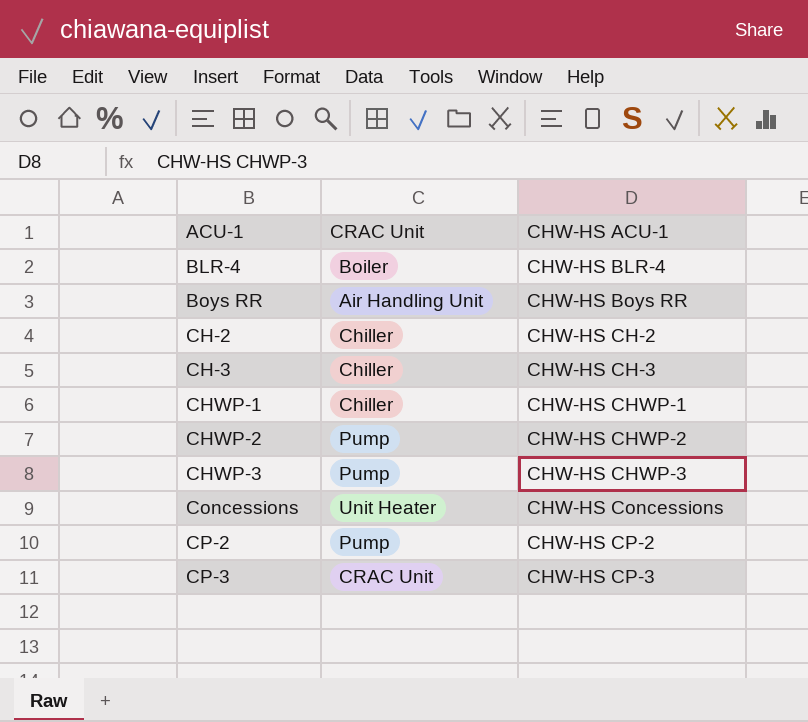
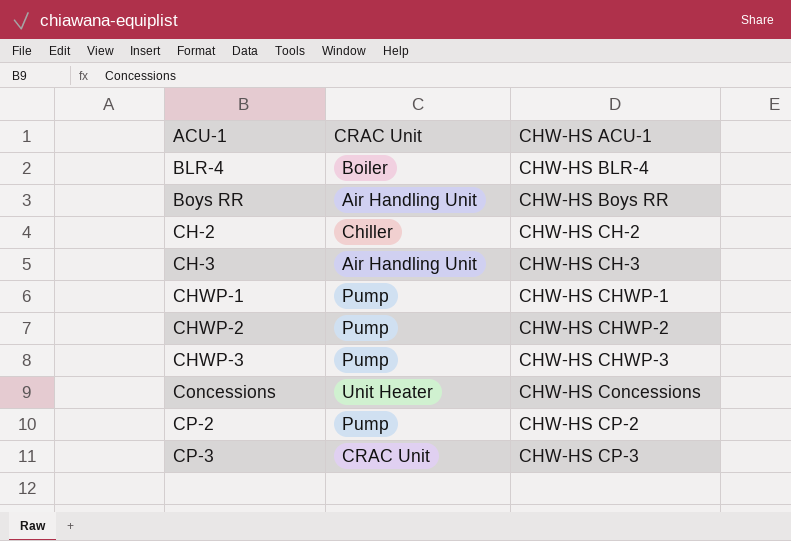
CH-3 | CRAC Unit: Chiller -> Air Handling Unit
CHWP-1 | CRAC Unit: Chiller -> Pump

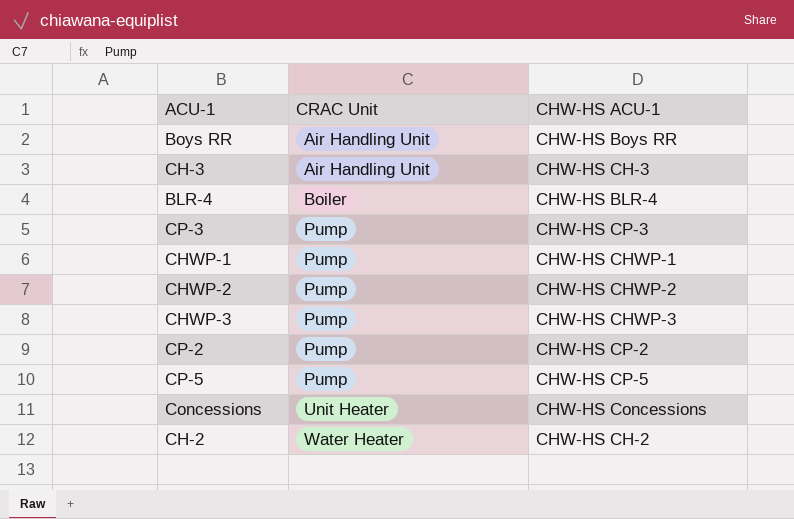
row order: ACU-1 ascending -> CRAC Unit ascending
CP-3 | CRAC Unit: CRAC Unit -> Pump
row CP-5: none -> Pump | CHW-HS CP-5
CH-2 | CRAC Unit: Chiller -> Water Heater

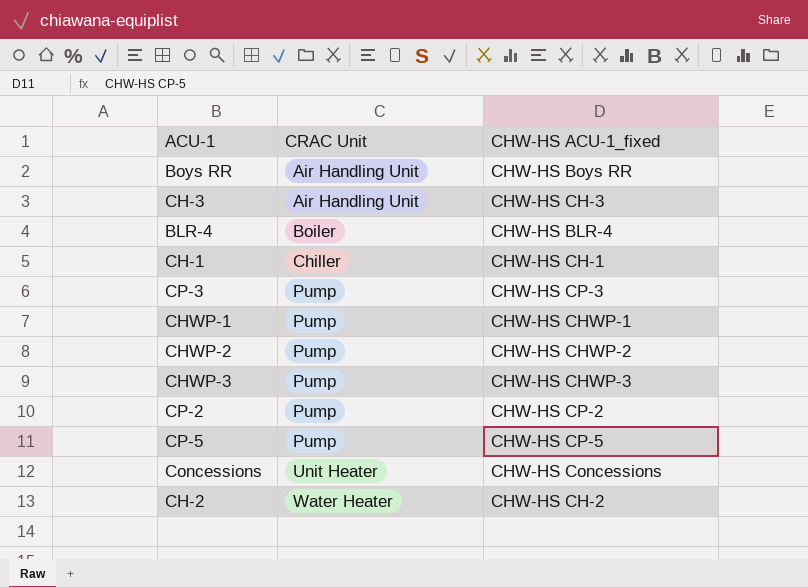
column name: CHW-HS ACU-1 -> CHW-HS ACU-1_fixed
row CH-1: none -> Chiller | CHW-HS CH-1

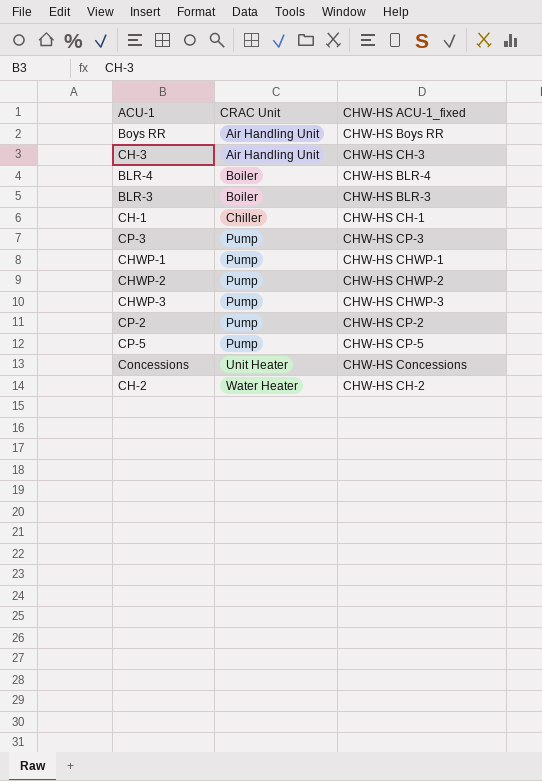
row BLR-3: none -> Boiler | CHW-HS BLR-3

